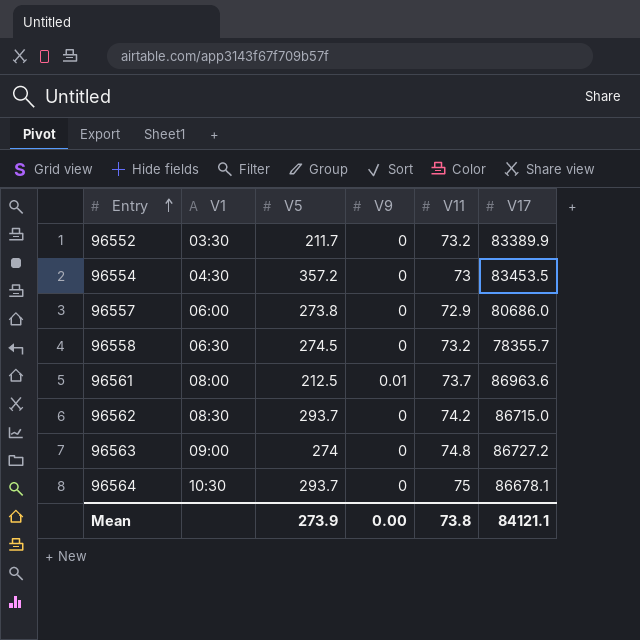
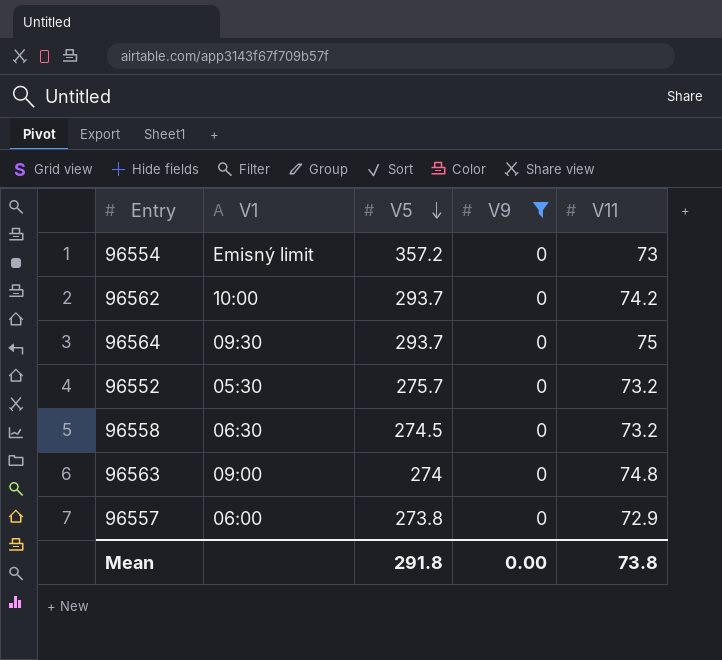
filter: none -> V9 = 0
row order: Entry ascending -> V5 descending
column V17 | position: 6 -> none
96554 | V1: 04:30 -> Emisný limit
96562 | V1: 08:30 -> 10:00
96564 | V1: 10:30 -> 09:30
96552 | V1: 03:30 -> 05:30
96552 | V5: 211.7 -> 275.7
Mean | V5: 273.9 -> 291.8

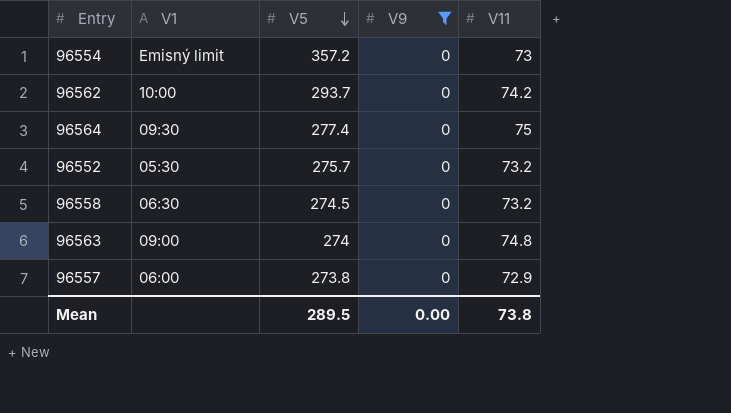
96564 | V5: 293.7 -> 277.4
Mean | V5: 291.8 -> 289.5

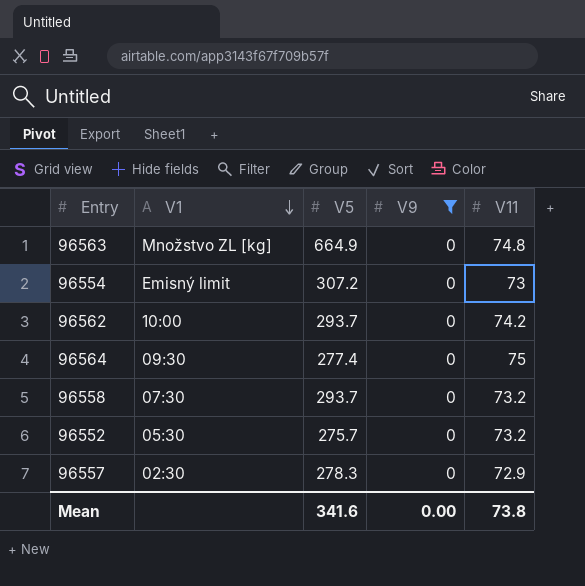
row order: V5 descending -> V1 descending
96563 | V1: 09:00 -> Množstvo ZL [kg]
96563 | V5: 274 -> 664.9
96554 | V5: 357.2 -> 307.2
96558 | V1: 06:30 -> 07:30
96558 | V5: 274.5 -> 293.7
96557 | V1: 06:00 -> 02:30
96557 | V5: 273.8 -> 278.3
Mean | V5: 289.5 -> 341.6

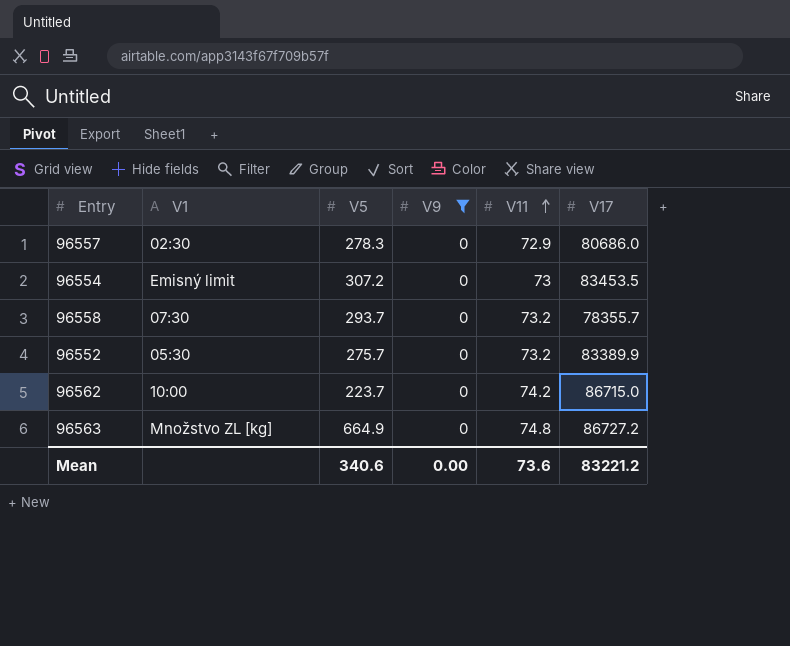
row order: V1 descending -> V11 ascending
column V17 | position: none -> 6
row 96564: 09:30 | 277.4 | 0 | 75 -> none
96562 | V5: 293.7 -> 223.7
Mean | V5: 341.6 -> 340.6
Mean | V11: 73.8 -> 73.6

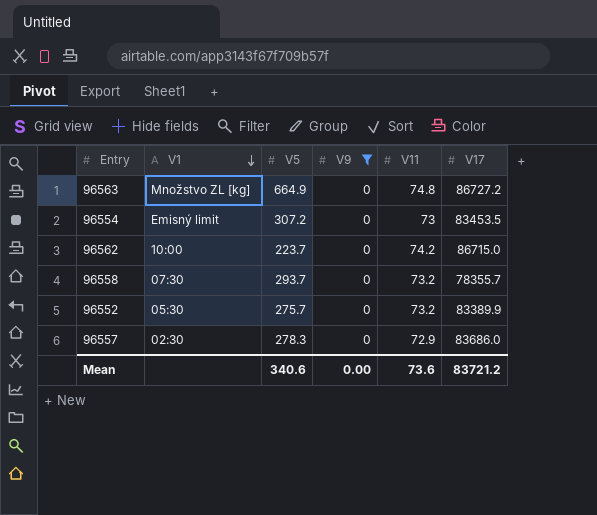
row order: V11 ascending -> V1 descending
96557 | V17: 80686.0 -> 83686.0
Mean | V17: 83221.2 -> 83721.2

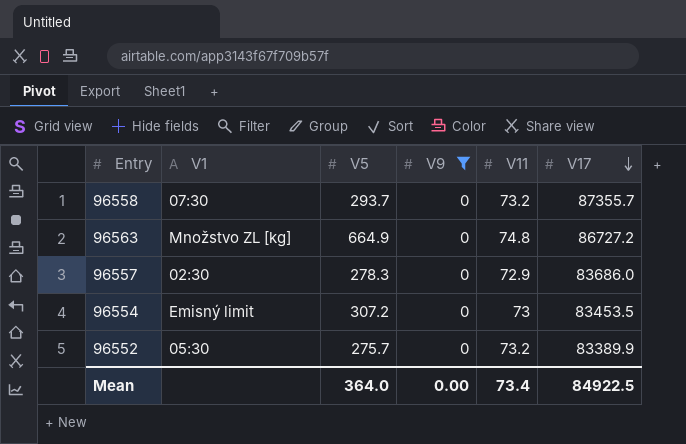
row order: V1 descending -> V17 descending
row 96562: 10:00 | 223.7 | 0 | 74.2 | 86715.0 -> none
96558 | V17: 78355.7 -> 87355.7
Mean | V5: 340.6 -> 364.0
Mean | V11: 73.6 -> 73.4
Mean | V17: 83721.2 -> 84922.5

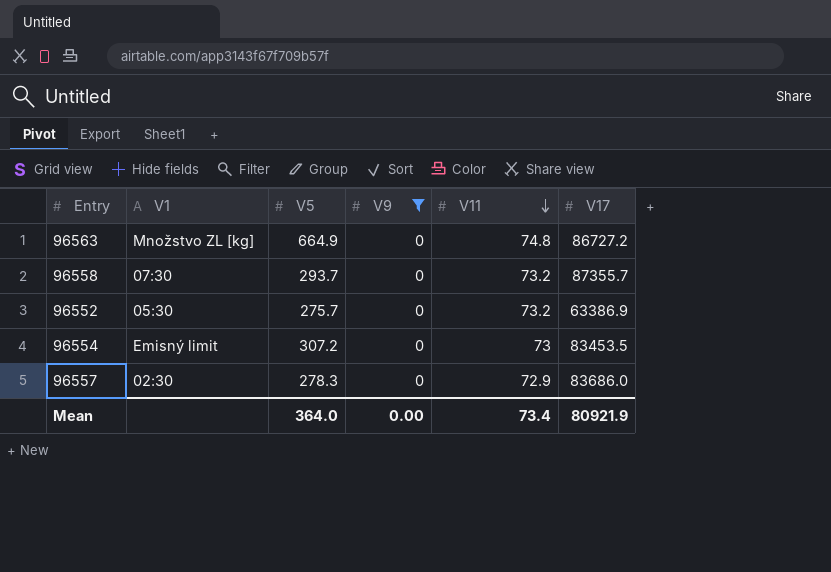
row order: V17 descending -> V11 descending
96552 | V17: 83389.9 -> 63386.9
Mean | V17: 84922.5 -> 80921.9

